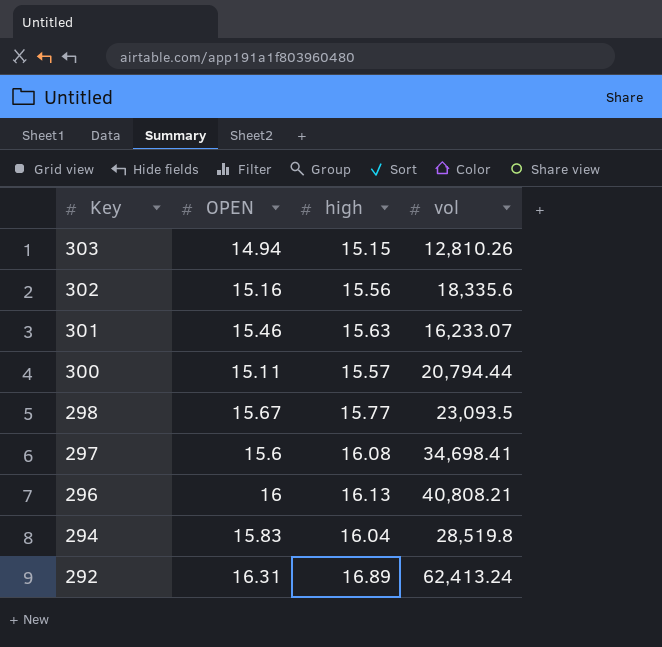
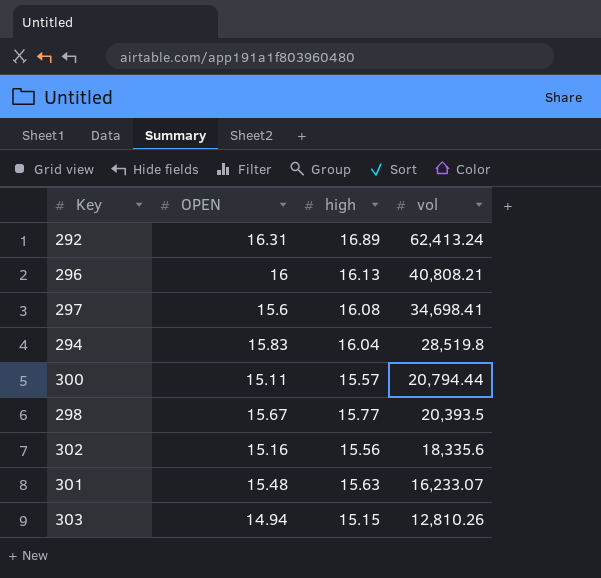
row order: Key descending -> vol descending
298 | vol: 23,093.5 -> 20,393.5
301 | OPEN: 15.46 -> 15.48

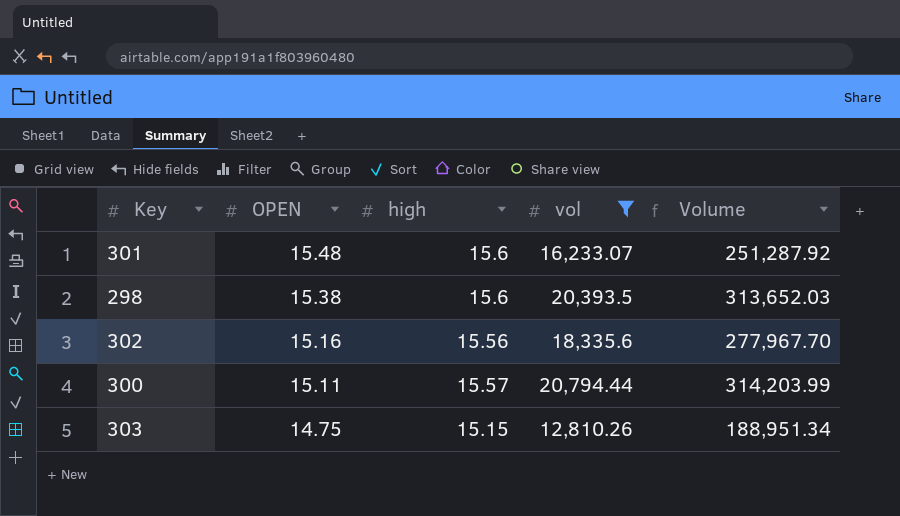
filter: none -> vol <= 20,794.44
row order: vol descending -> OPEN descending
column Volume | formula: none -> [OPEN] * [vol]
301 | high: 15.63 -> 15.6
298 | OPEN: 15.67 -> 15.38
298 | high: 15.77 -> 15.6
303 | OPEN: 14.94 -> 14.75

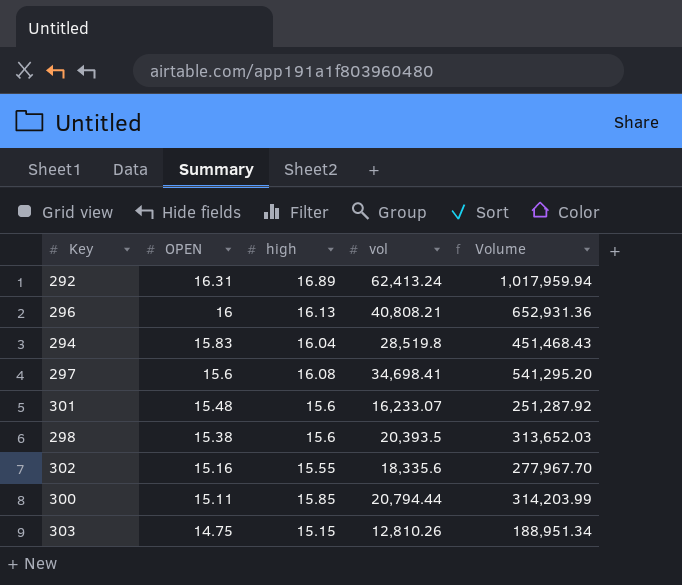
filter: vol <= 20,794.44 -> none
302 | high: 15.56 -> 15.55
300 | high: 15.57 -> 15.85

